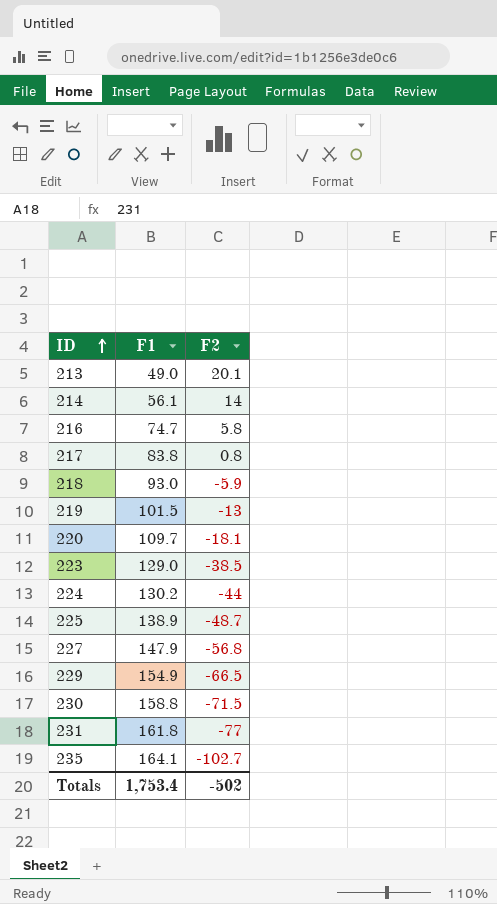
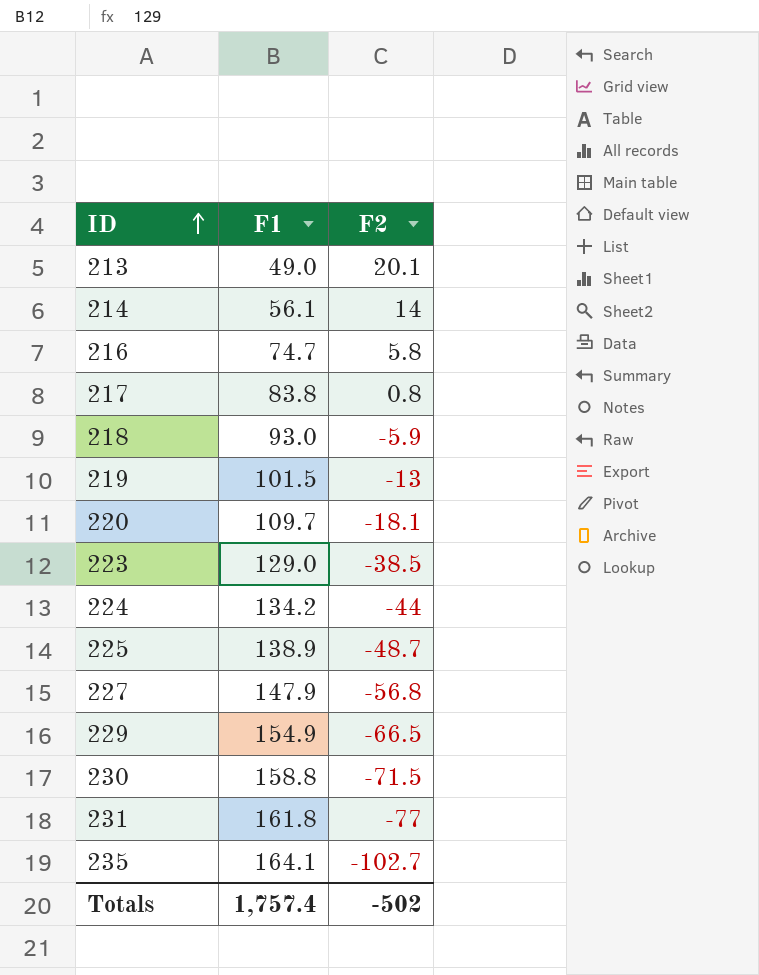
224 | F1: 130.2 -> 134.2
Totals | F1: 1,753.4 -> 1,757.4

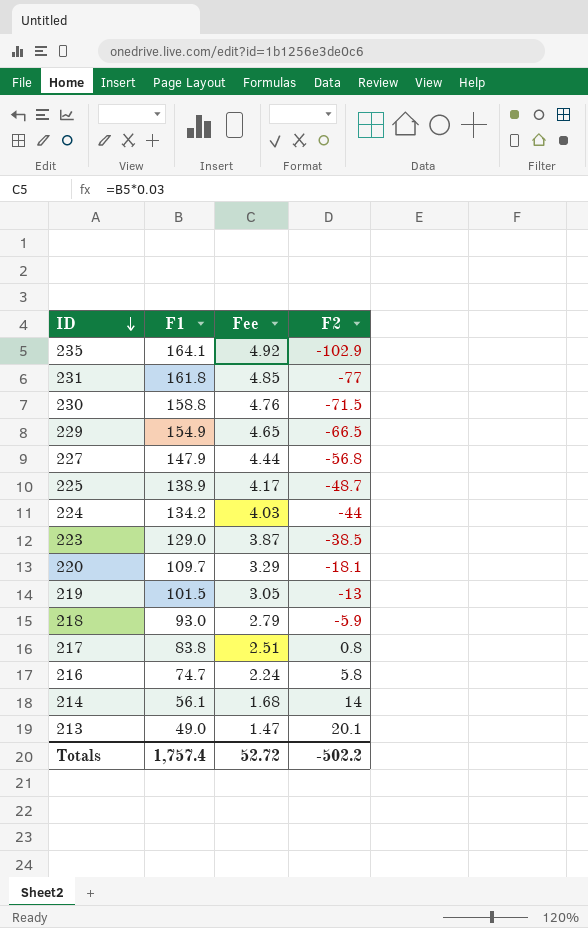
row order: ID ascending -> ID descending
column Fee | formula: none -> [F1] * 0.03
235 | F2: -102.7 -> -102.9
Totals | F2: -502 -> -502.2

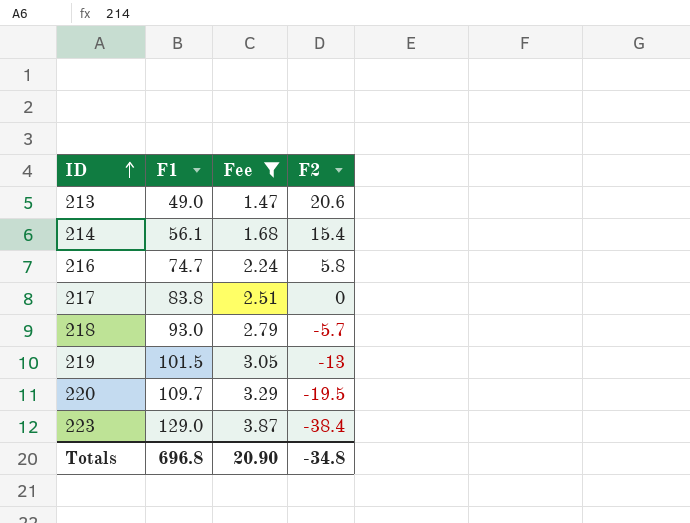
filter: none -> Fee <= 3.87
row order: ID descending -> ID ascending
213 | F2: 20.1 -> 20.6
214 | F2: 14 -> 15.4
217 | F2: 0.8 -> 0
218 | F2: -5.9 -> -5.7
220 | F2: -18.1 -> -19.5
223 | F2: -38.5 -> -38.4
Totals | F1: 1,757.4 -> 696.8
Totals | Fee: 52.72 -> 20.90
Totals | F2: -502.2 -> -34.8

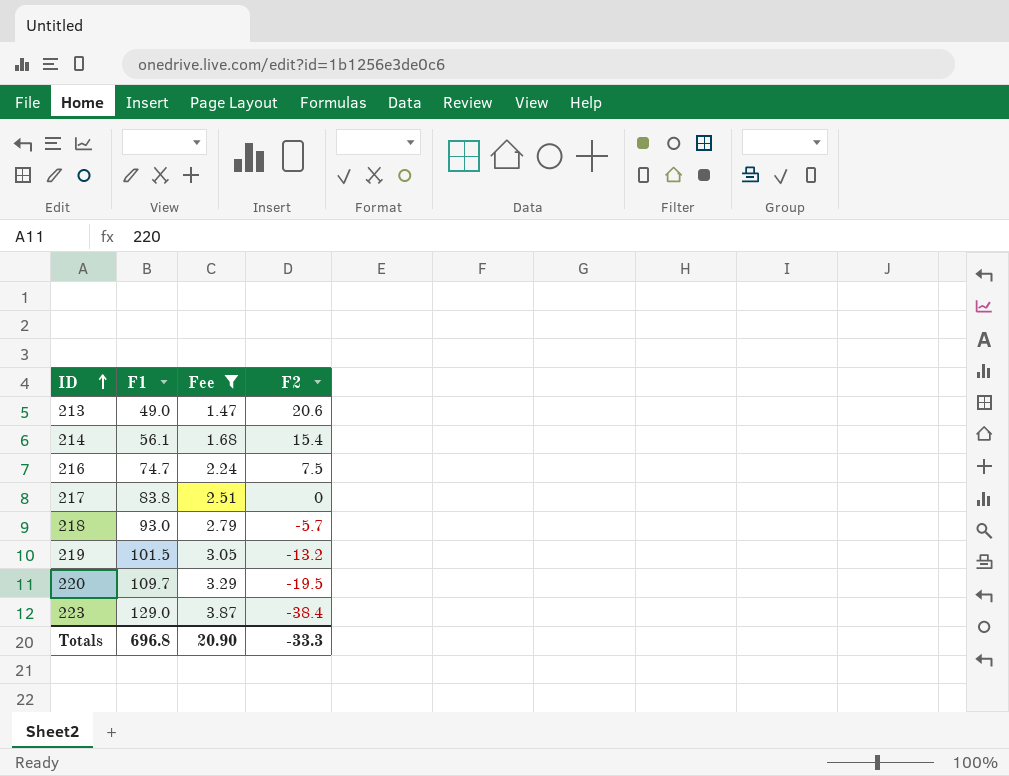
216 | F2: 5.8 -> 7.5
219 | F2: -13 -> -13.2
Totals | F2: -34.8 -> -33.3

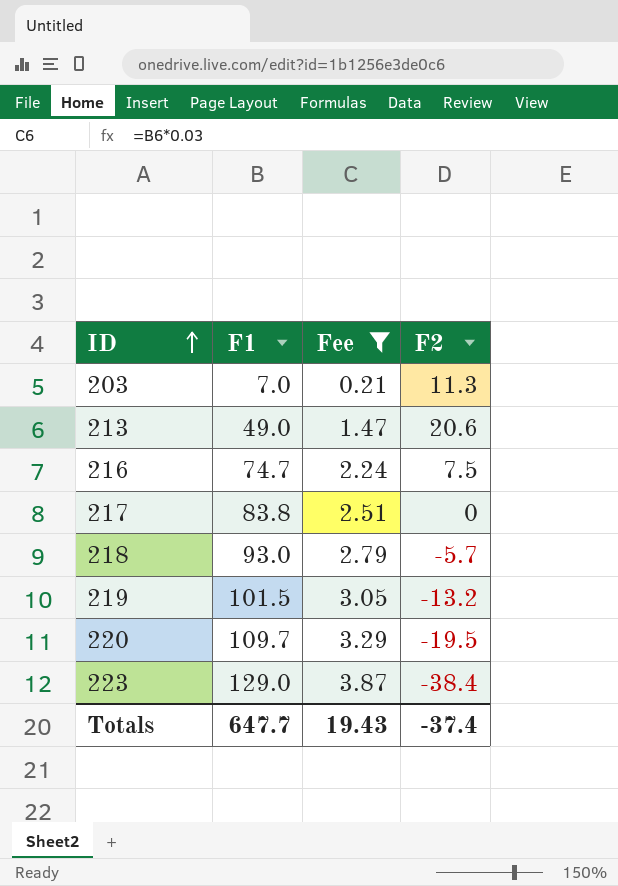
row 214: 56.1 | 1.68 | 15.4 -> none
row 203: none -> 7.0 | 0.21 | 11.3
Totals | F1: 696.8 -> 647.7
Totals | Fee: 20.90 -> 19.43
Totals | F2: -33.3 -> -37.4

